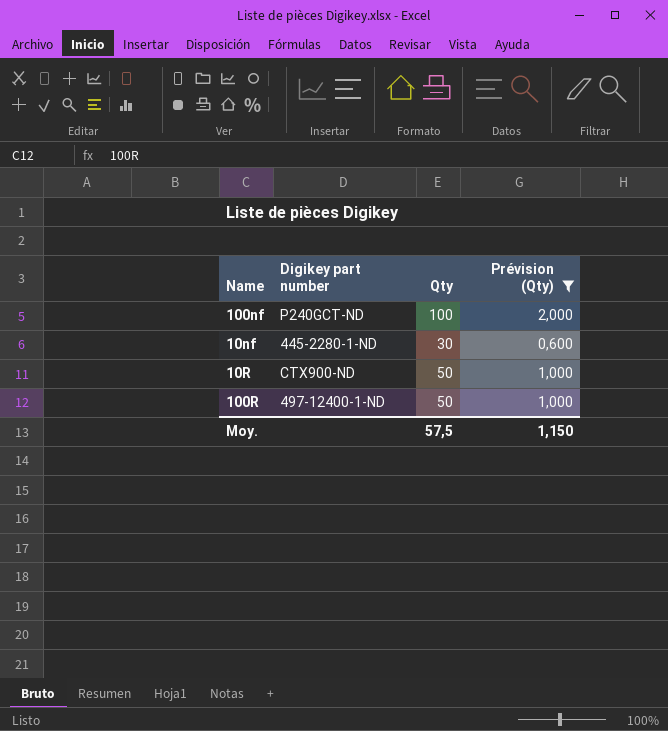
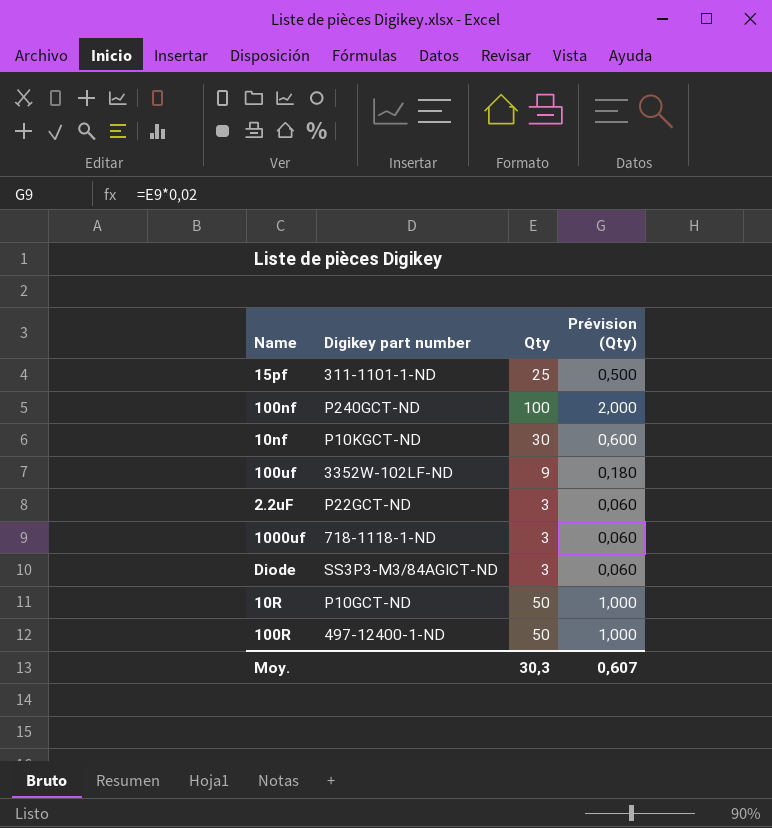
filter: Prévision (Qty) >= 0,600 -> none
10nf | Digikey part number: 445-2280-1-ND -> P10KGCT-ND
10R | Digikey part number: CTX900-ND -> P10GCT-ND
Moy. | Qty: 57,5 -> 30,3
Moy. | Prévision (Qty): 1,150 -> 0,607

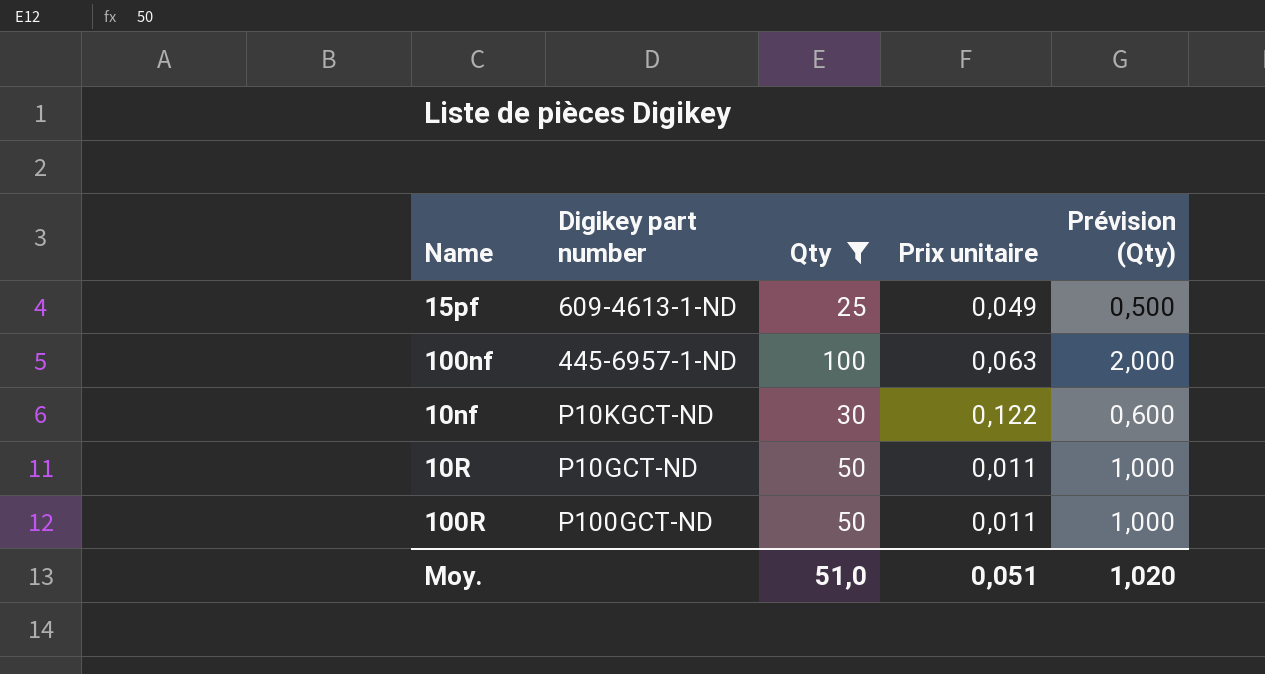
filter: none -> Qty >= 25
column Prix unitaire | position: none -> 4
15pf | Digikey part number: 311-1101-1-ND -> 609-4613-1-ND
100nf | Digikey part number: P240GCT-ND -> 445-6957-1-ND
100R | Digikey part number: 497-12400-1-ND -> P100GCT-ND
Moy. | Qty: 30,3 -> 51,0
Moy. | Prévision (Qty): 0,607 -> 1,020

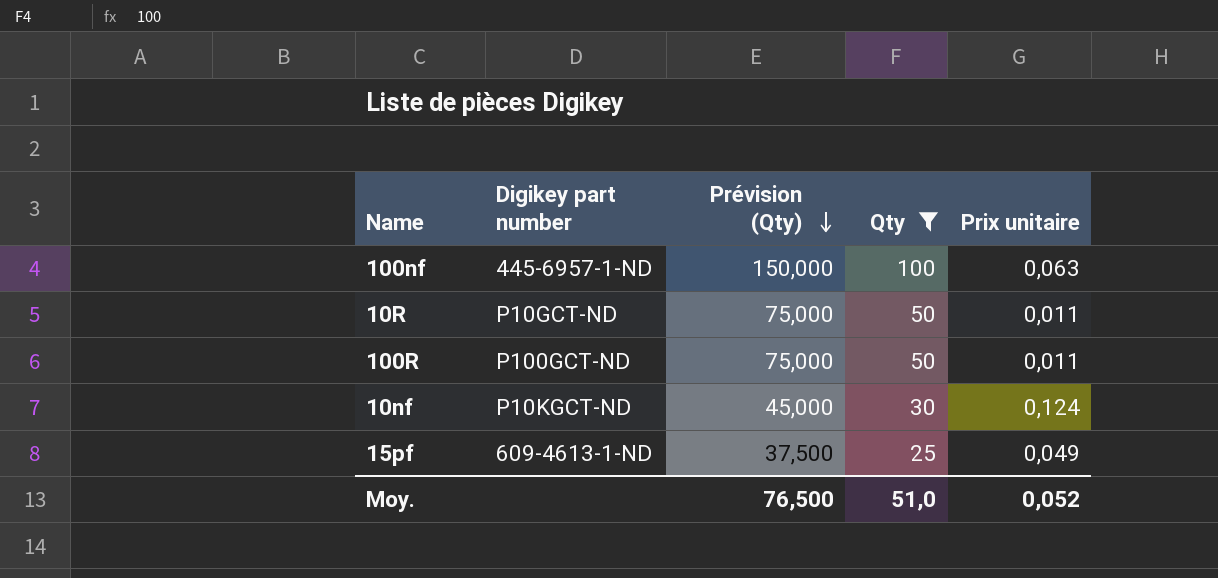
row order: none -> Prévision (Qty) descending
column Prévision (Qty) | formula: [Qty] * 0,02 -> [Qty] * 1,5
column Prévision (Qty) | position: 5 -> 3
10nf | Prix unitaire: 0,122 -> 0,124
Moy. | Prévision (Qty): 1,020 -> 76,500
Moy. | Prix unitaire: 0,051 -> 0,052

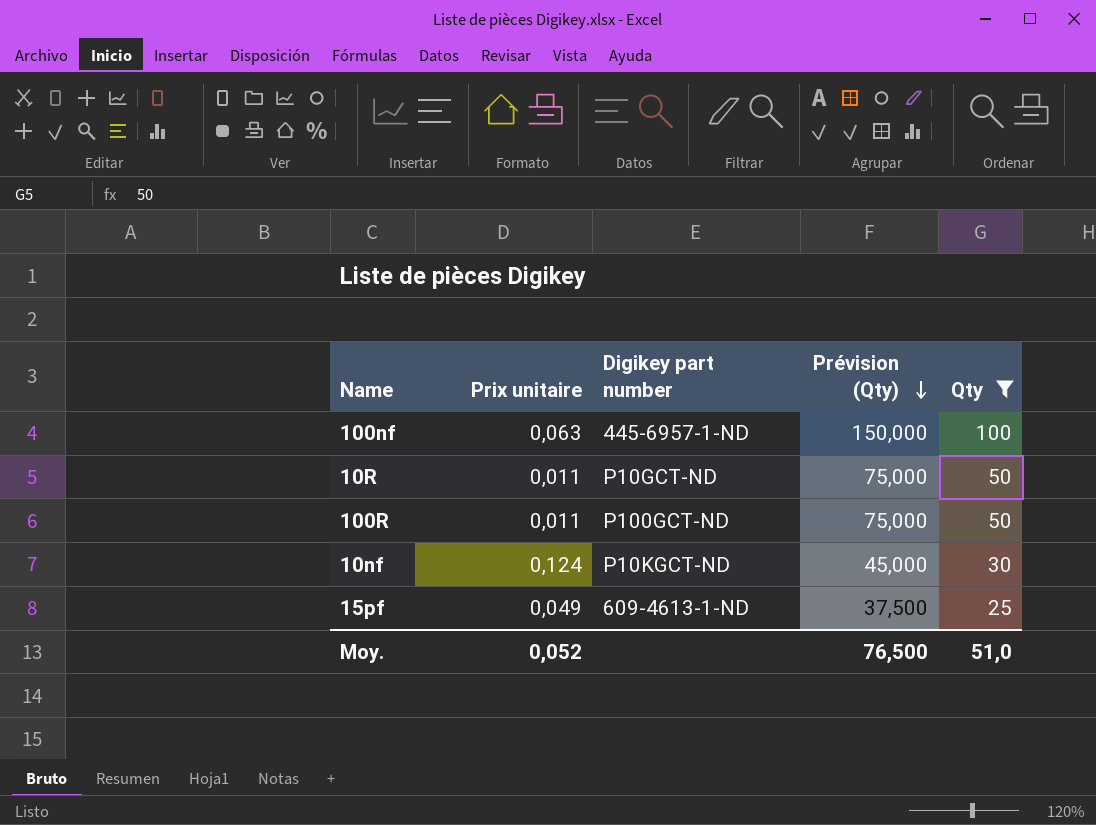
column Prix unitaire | position: 5 -> 2

